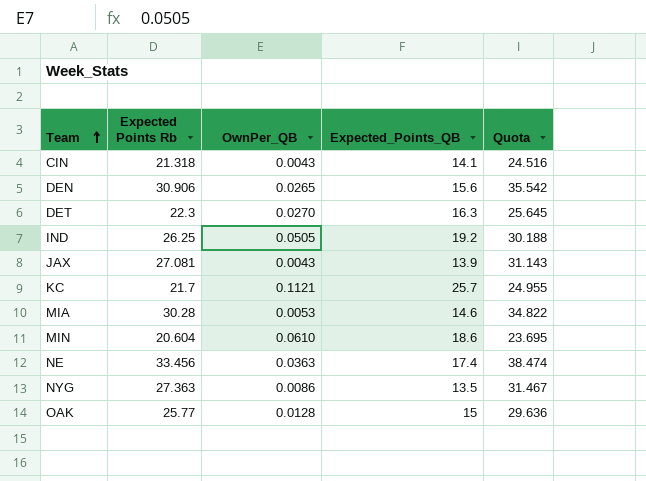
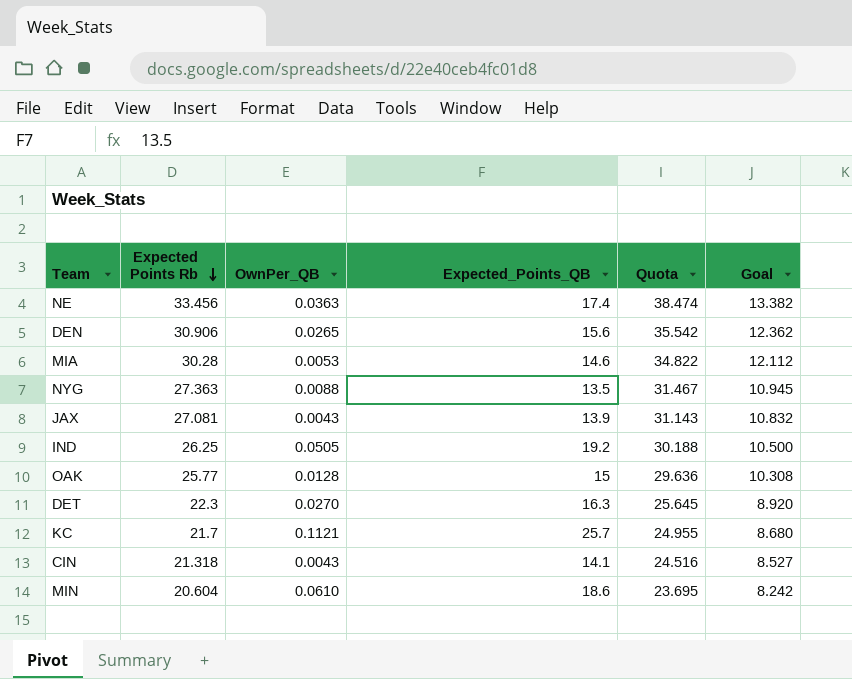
row order: Team ascending -> Expected Points Rb descending
column Goal | formula: none -> [Expected Points Rb] * 0.4
NYG | OwnPer_QB: 0.0086 -> 0.0088

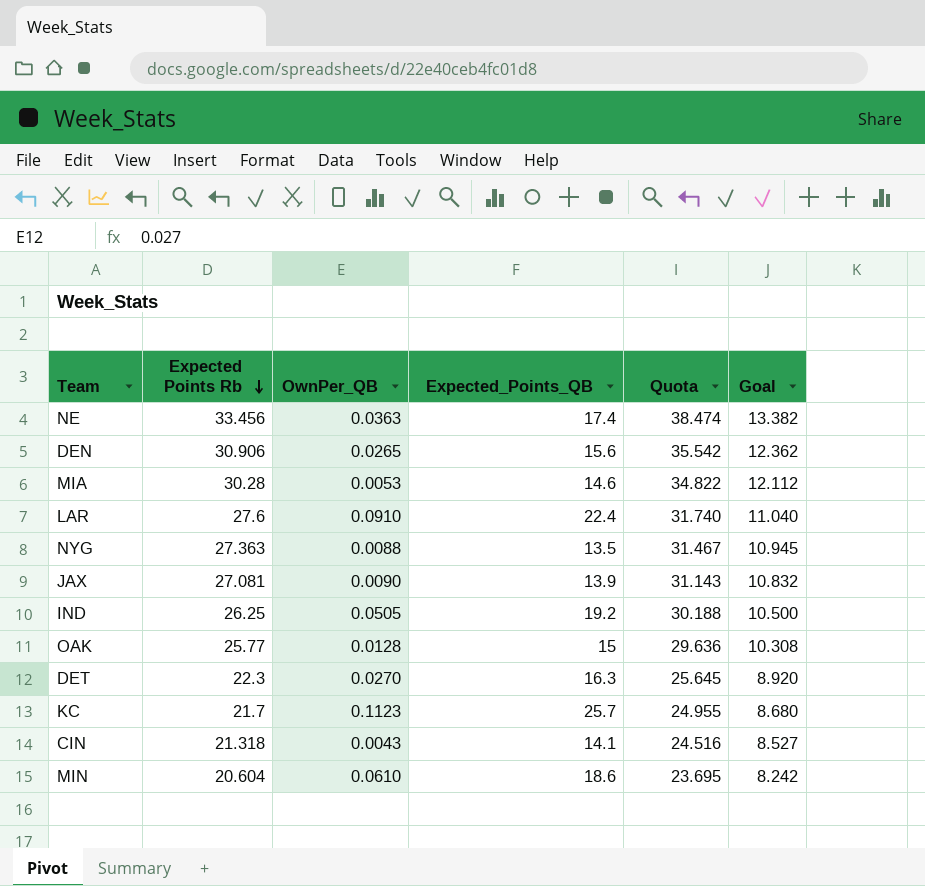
row LAR: none -> 27.6 | 0.0910 | 22.4 | 31.740 | 11.040
JAX | OwnPer_QB: 0.0043 -> 0.0090
KC | OwnPer_QB: 0.1121 -> 0.1123

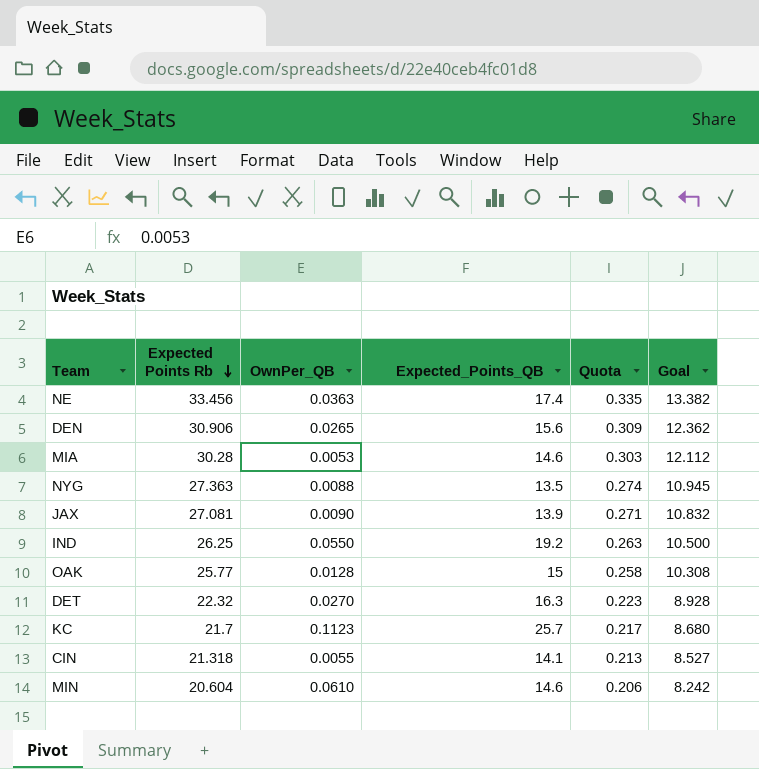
column Quota | formula: [Expected Points Rb] * 1.15 -> [Expected Points Rb] * 0.01
row LAR: 27.6 | 0.0910 | 22.4 | 31.740 | 11.040 -> none
IND | OwnPer_QB: 0.0505 -> 0.0550
DET | Expected Points Rb: 22.3 -> 22.32
DET | Goal: 8.920 -> 8.928
CIN | OwnPer_QB: 0.0043 -> 0.0055
MIN | Expected_Points_QB: 18.6 -> 14.6

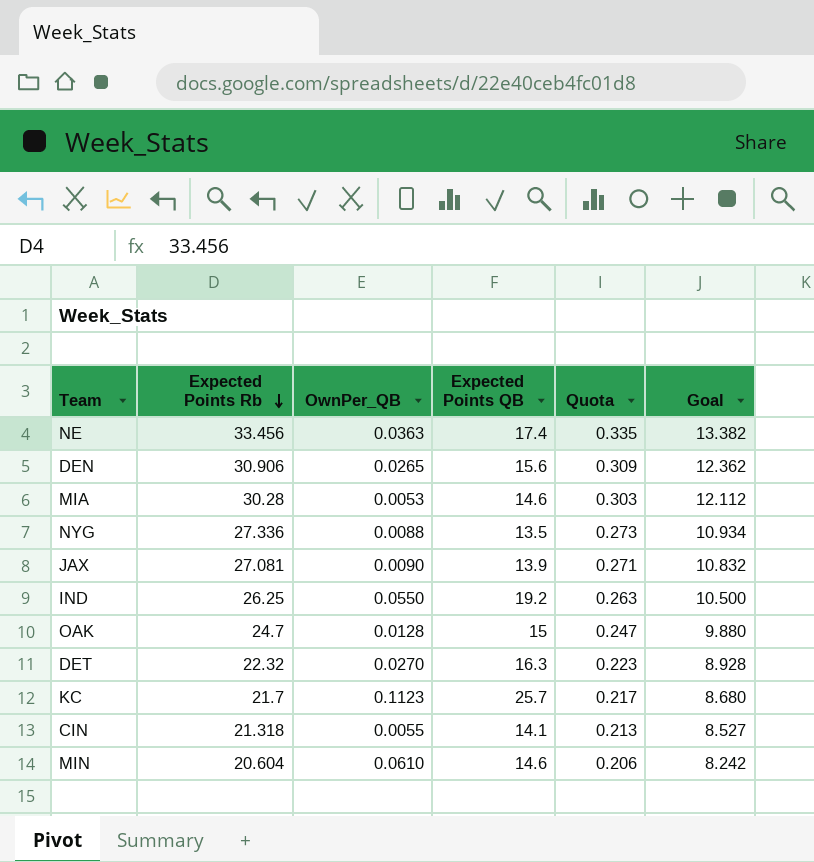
column name: Expected_Points_QB -> Expected Points QB
NYG | Expected Points Rb: 27.363 -> 27.336
NYG | Quota: 0.274 -> 0.273
NYG | Goal: 10.945 -> 10.934
OAK | Expected Points Rb: 25.77 -> 24.7
OAK | Quota: 0.258 -> 0.247
OAK | Goal: 10.308 -> 9.880

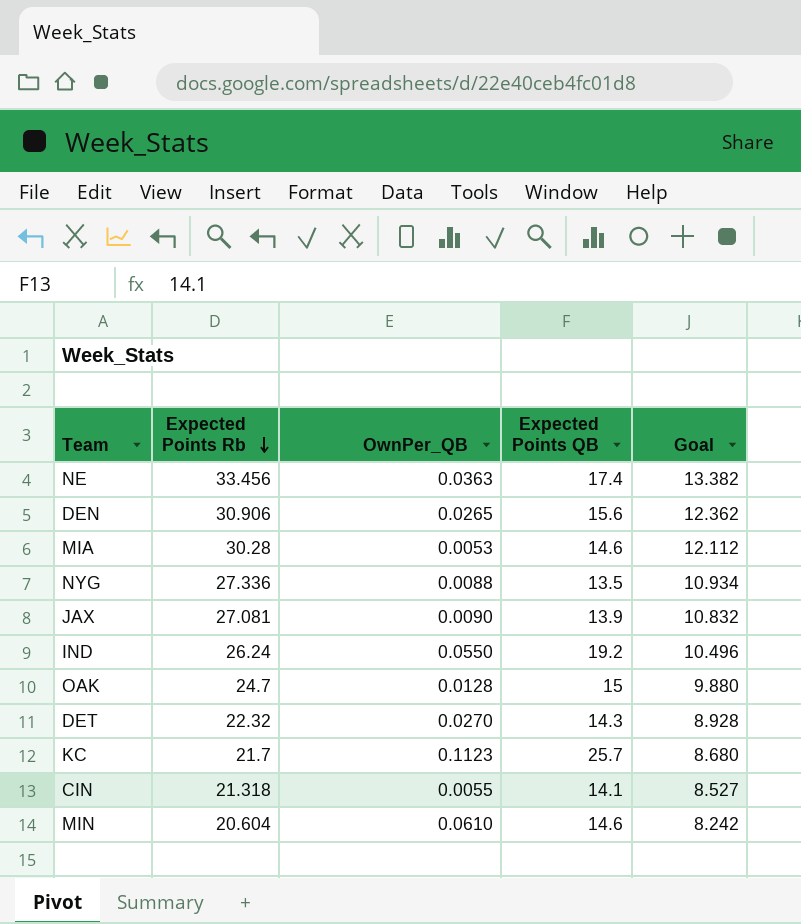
column Quota | formula: [Expected Points Rb] * 0.01 -> none
IND | Expected Points Rb: 26.25 -> 26.24
IND | Goal: 10.500 -> 10.496
DET | Expected Points QB: 16.3 -> 14.3

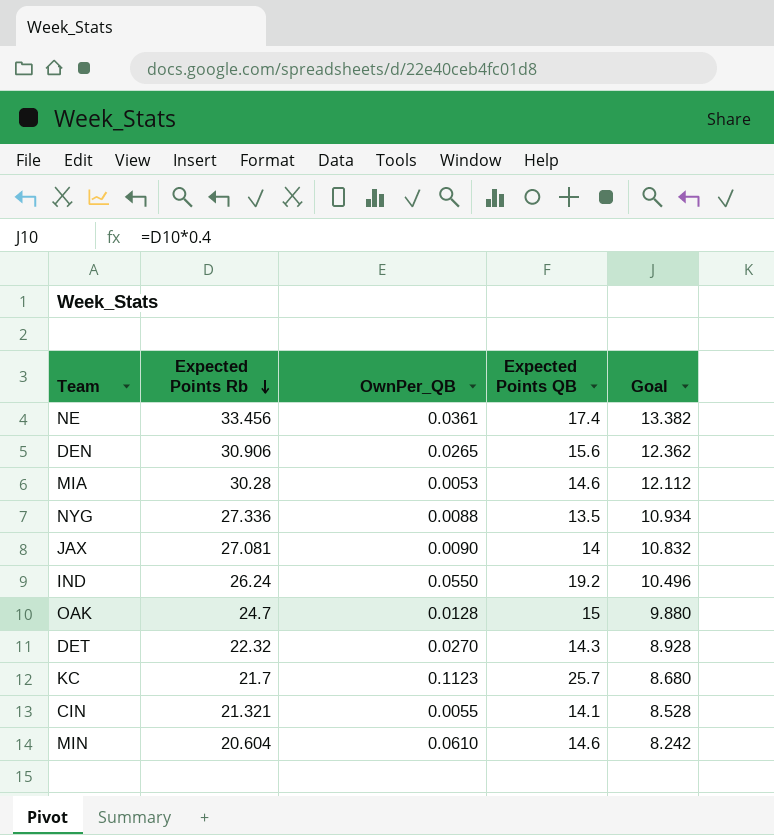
NE | OwnPer_QB: 0.0363 -> 0.0361
JAX | Expected Points QB: 13.9 -> 14
CIN | Expected Points Rb: 21.318 -> 21.321
CIN | Goal: 8.527 -> 8.528

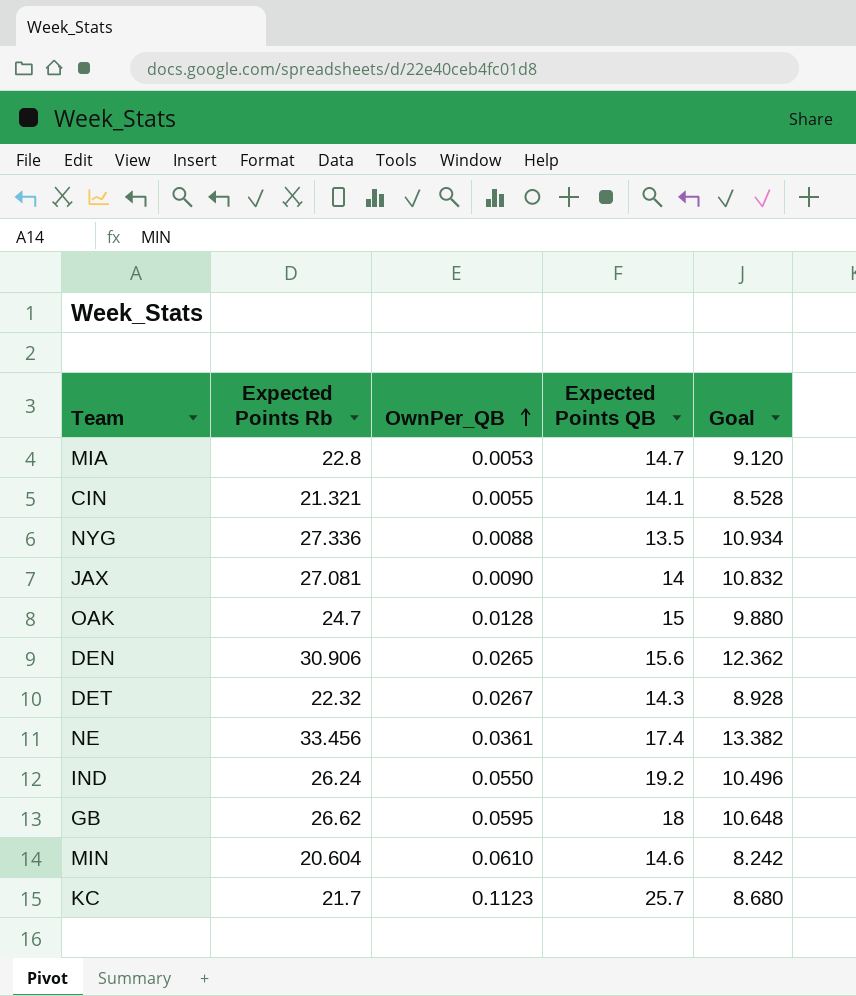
row order: Expected Points Rb descending -> OwnPer_QB ascending
MIA | Expected Points Rb: 30.28 -> 22.8
MIA | Expected Points QB: 14.6 -> 14.7
MIA | Goal: 12.112 -> 9.120
DET | OwnPer_QB: 0.0270 -> 0.0267
row GB: none -> 26.62 | 0.0595 | 18 | 10.648

